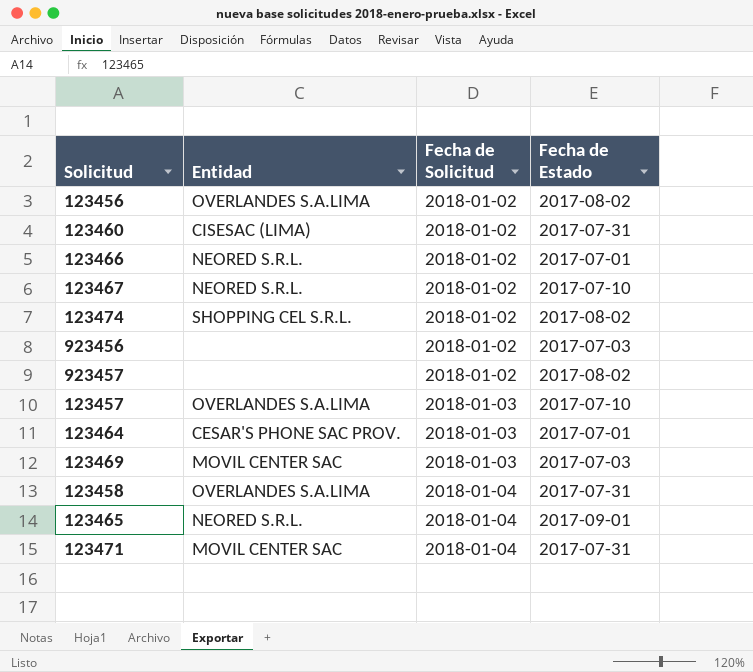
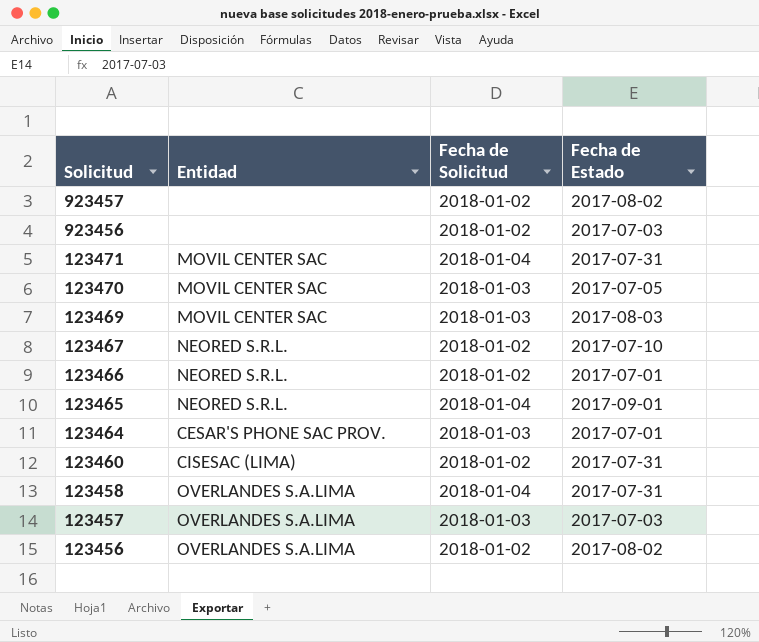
row order: Fecha de Solicitud ascending -> Solicitud descending
row 123474: SHOPPING CEL S.R.L. | 2018-01-02 | 2017-08-02 -> none
row 123470: none -> MOVIL CENTER SAC | 2018-01-03 | 2017-07-05
123469 | Fecha de Estado: 2017-07-03 -> 2017-08-03
123457 | Fecha de Estado: 2017-07-10 -> 2017-07-03

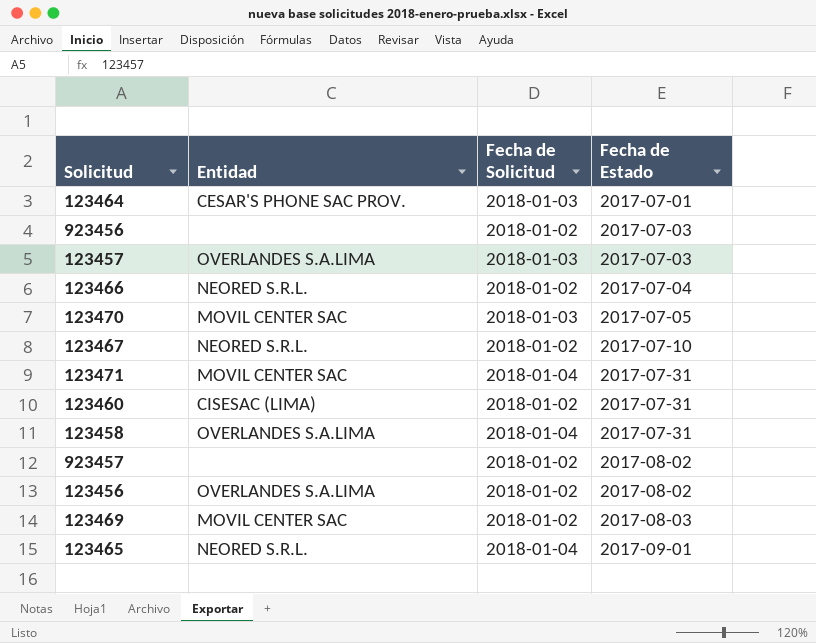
row order: Solicitud descending -> Fecha de Estado ascending
123466 | Fecha de Estado: 2017-07-01 -> 2017-07-04
123469 | Fecha de Solicitud: 2018-01-03 -> 2018-01-02

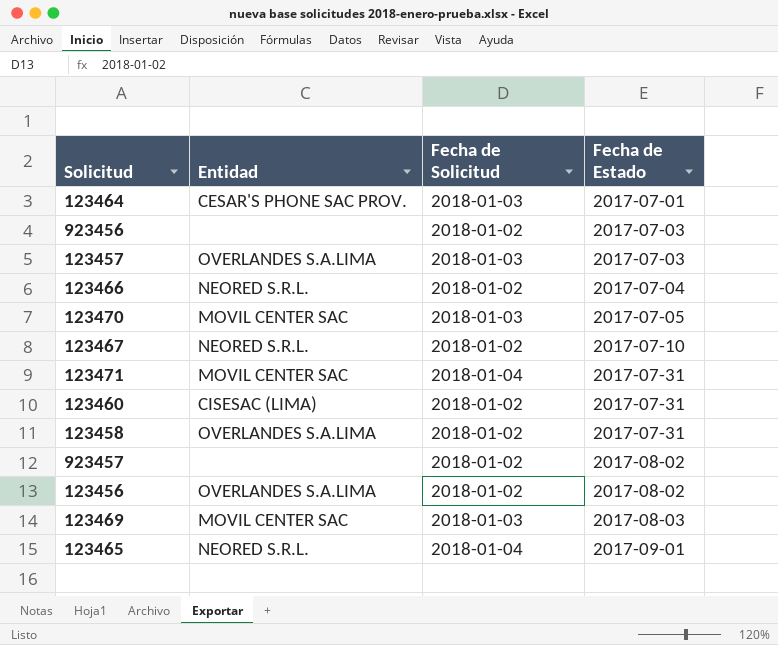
123458 | Fecha de Solicitud: 2018-01-04 -> 2018-01-02
123469 | Fecha de Solicitud: 2018-01-02 -> 2018-01-03

